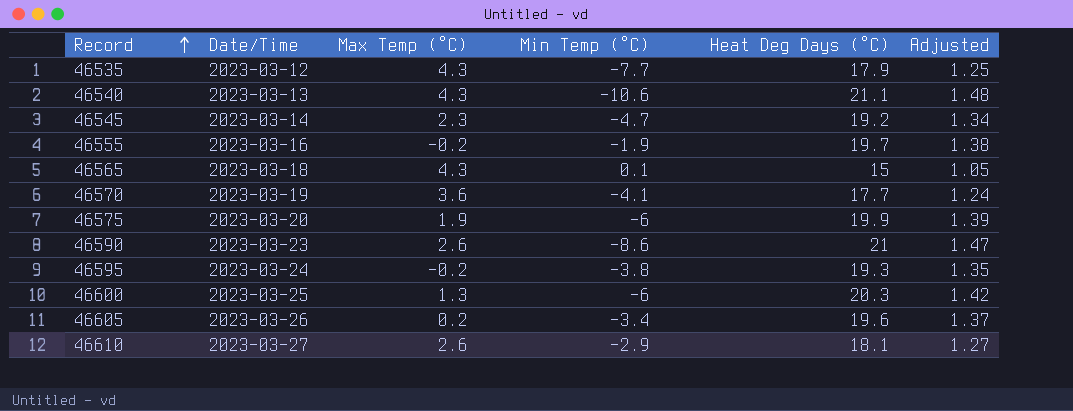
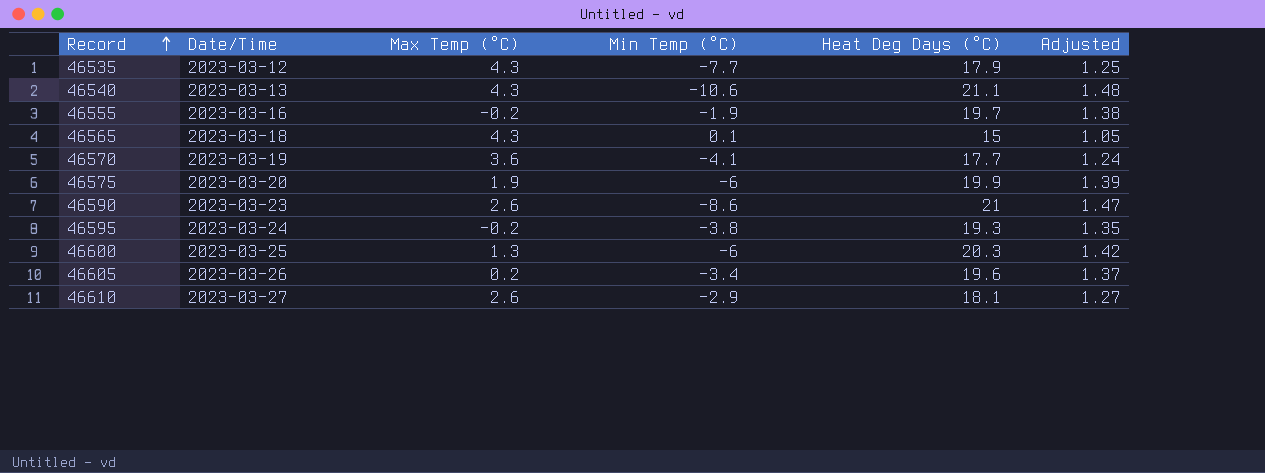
row 46545: 2023-03-14 | 2.3 | -4.7 | 19.2 | 1.34 -> none

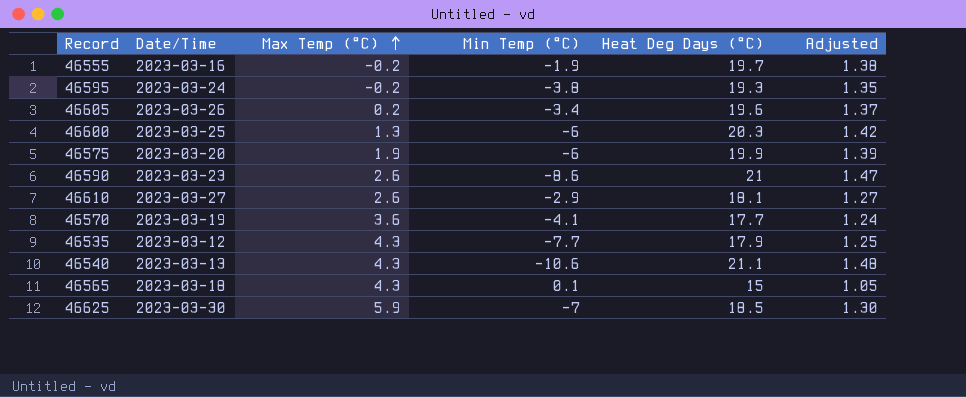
row order: Record ascending -> Max Temp (°C) ascending
row 46625: none -> 2023-03-30 | 5.9 | -7 | 18.5 | 1.30

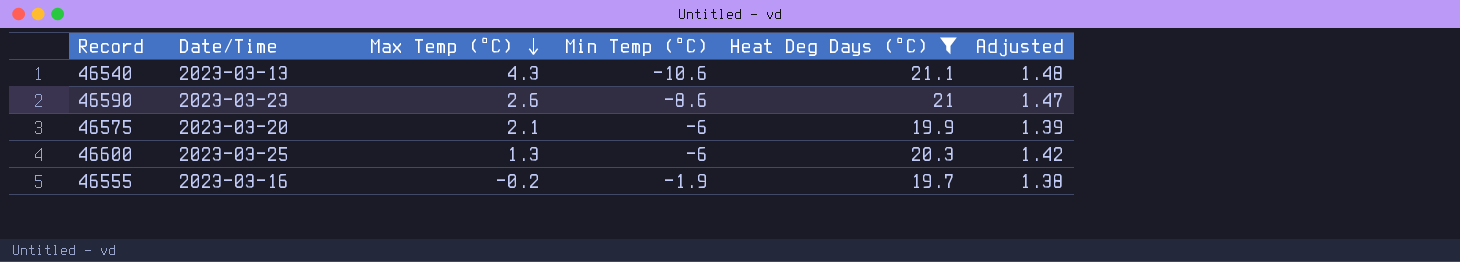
filter: none -> Heat Deg Days (°C) >= 19.7
row order: Max Temp (°C) ascending -> Max Temp (°C) descending
46575 | Max Temp (°C): 1.9 -> 2.1

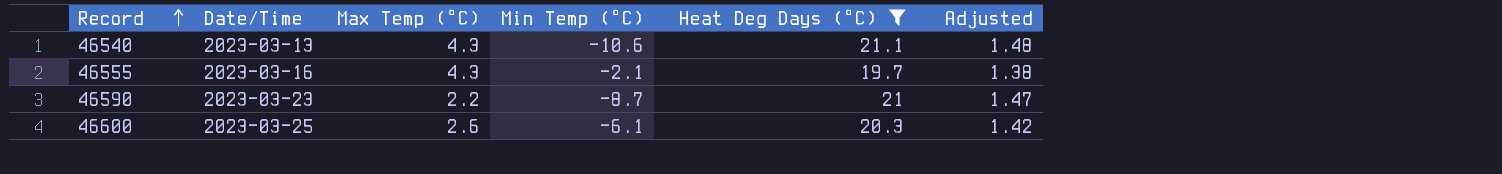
row order: Max Temp (°C) descending -> Record ascending
row 46575: 2023-03-20 | 2.1 | -6 | 19.9 | 1.39 -> none
46555 | Max Temp (°C): -0.2 -> 4.3
46555 | Min Temp (°C): -1.9 -> -2.1
46590 | Max Temp (°C): 2.6 -> 2.2
46590 | Min Temp (°C): -8.6 -> -8.7
46600 | Max Temp (°C): 1.3 -> 2.6
46600 | Min Temp (°C): -6 -> -6.1

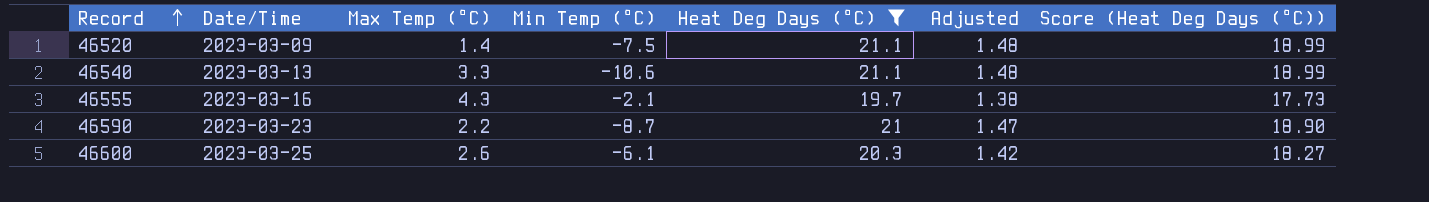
column Score (Heat Deg Days (°C)) | formula: none -> [Heat Deg Days (°C)] * 0.9
row 46520: none -> 2023-03-09 | 1.4 | -7.5 | 21.1 | 1.48 | 18.99
46540 | Max Temp (°C): 4.3 -> 3.3

